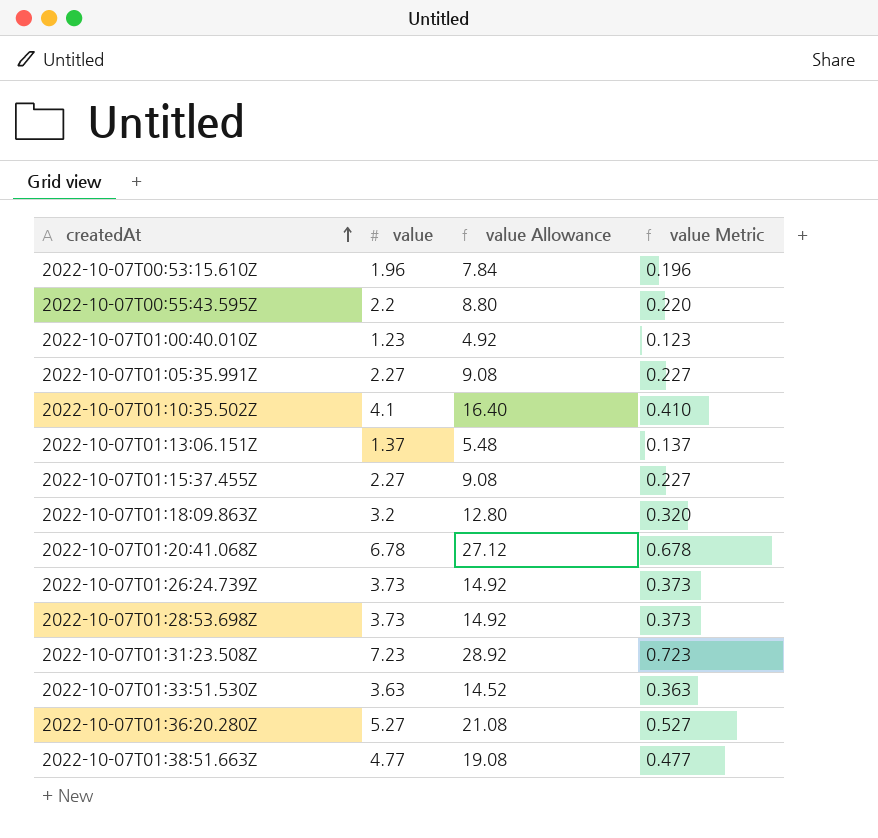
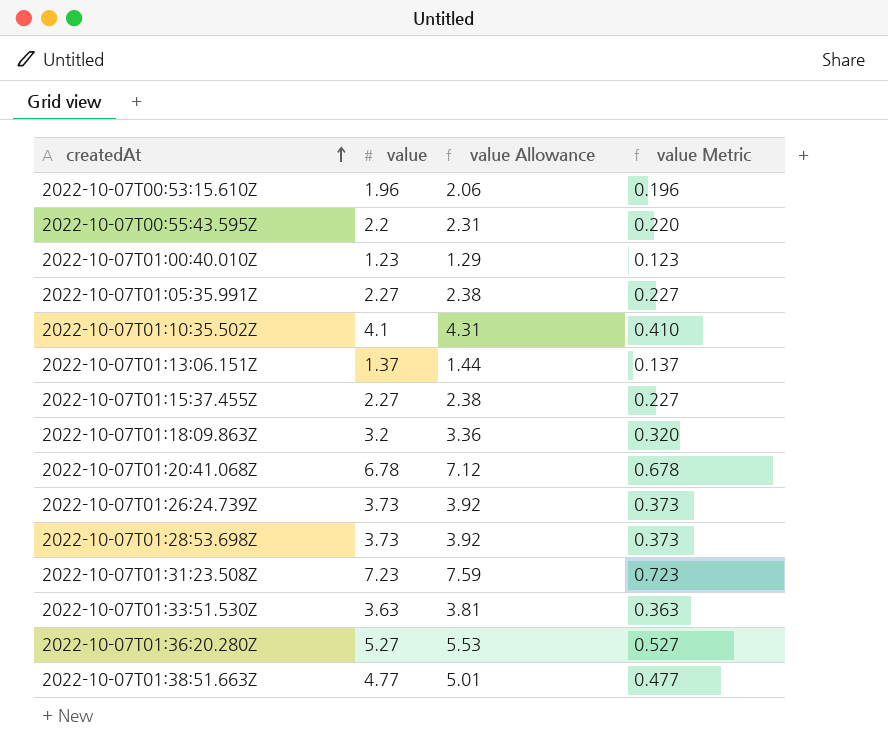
column value Allowance | formula: [value] * 4 -> [value] * 1.05

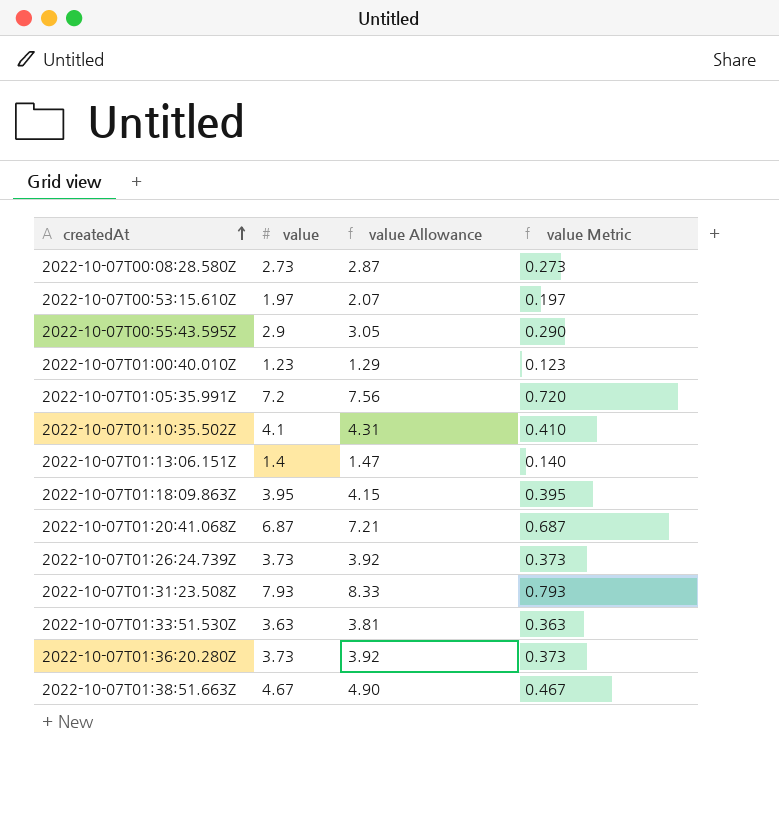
row 2022-10-07T01:15:37.455Z: 2.27 | 2.38 | 0.227 -> none
row 2022-10-07T01:28:53.698Z: 3.73 | 3.92 | 0.373 -> none
row 2022-10-07T00:08:28.580Z: none -> 2.73 | 2.87 | 0.273
2022-10-07T00:53:15.610Z | value: 1.96 -> 1.97
2022-10-07T00:53:15.610Z | value Allowance: 2.06 -> 2.07
2022-10-07T00:53:15.610Z | value Metric: 0.196 -> 0.197
2022-10-07T00:55:43.595Z | value: 2.2 -> 2.9
2022-10-07T00:55:43.595Z | value Allowance: 2.31 -> 3.05
2022-10-07T00:55:43.595Z | value Metric: 0.220 -> 0.290
2022-10-07T01:05:35.991Z | value: 2.27 -> 7.2
2022-10-07T01:05:35.991Z | value Allowance: 2.38 -> 7.56
2022-10-07T01:05:35.991Z | value Metric: 0.227 -> 0.720
2022-10-07T01:13:06.151Z | value: 1.37 -> 1.4
2022-10-07T01:13:06.151Z | value Allowance: 1.44 -> 1.47
2022-10-07T01:13:06.151Z | value Metric: 0.137 -> 0.140
2022-10-07T01:18:09.863Z | value: 3.2 -> 3.95
2022-10-07T01:18:09.863Z | value Allowance: 3.36 -> 4.15
2022-10-07T01:18:09.863Z | value Metric: 0.320 -> 0.395
2022-10-07T01:20:41.068Z | value: 6.78 -> 6.87
2022-10-07T01:20:41.068Z | value Allowance: 7.12 -> 7.21
2022-10-07T01:20:41.068Z | value Metric: 0.678 -> 0.687
2022-10-07T01:31:23.508Z | value: 7.23 -> 7.93
2022-10-07T01:31:23.508Z | value Allowance: 7.59 -> 8.33
2022-10-07T01:31:23.508Z | value Metric: 0.723 -> 0.793
2022-10-07T01:36:20.280Z | value: 5.27 -> 3.73
2022-10-07T01:36:20.280Z | value Allowance: 5.53 -> 3.92
2022-10-07T01:36:20.280Z | value Metric: 0.527 -> 0.373
2022-10-07T01:38:51.663Z | value: 4.77 -> 4.67
2022-10-07T01:38:51.663Z | value Allowance: 5.01 -> 4.90
2022-10-07T01:38:51.663Z | value Metric: 0.477 -> 0.467

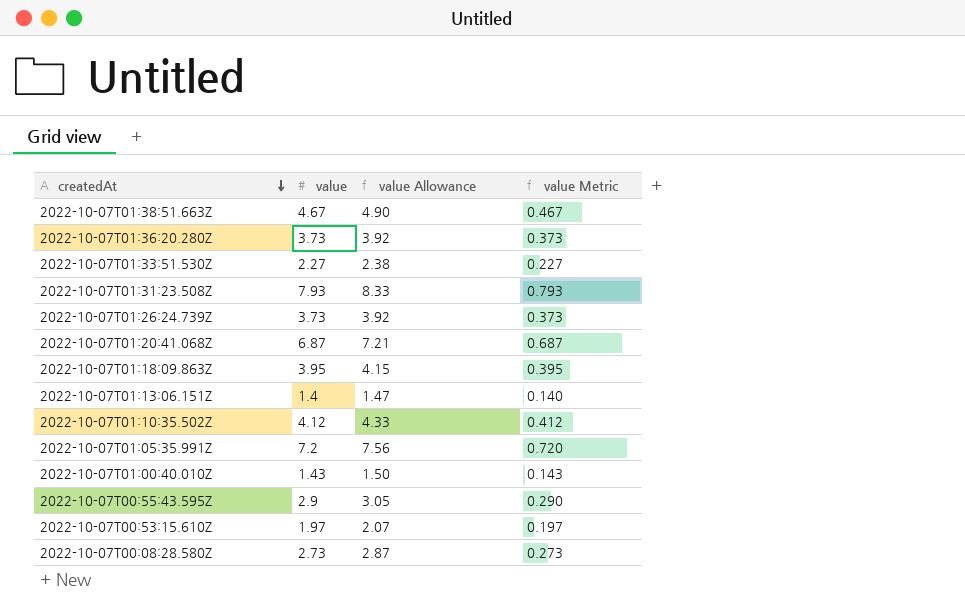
row order: createdAt ascending -> createdAt descending
2022-10-07T01:33:51.530Z | value: 3.63 -> 2.27
2022-10-07T01:33:51.530Z | value Allowance: 3.81 -> 2.38
2022-10-07T01:33:51.530Z | value Metric: 0.363 -> 0.227
2022-10-07T01:10:35.502Z | value: 4.1 -> 4.12
2022-10-07T01:10:35.502Z | value Allowance: 4.31 -> 4.33
2022-10-07T01:10:35.502Z | value Metric: 0.410 -> 0.412
2022-10-07T01:00:40.010Z | value: 1.23 -> 1.43
2022-10-07T01:00:40.010Z | value Allowance: 1.29 -> 1.50
2022-10-07T01:00:40.010Z | value Metric: 0.123 -> 0.143

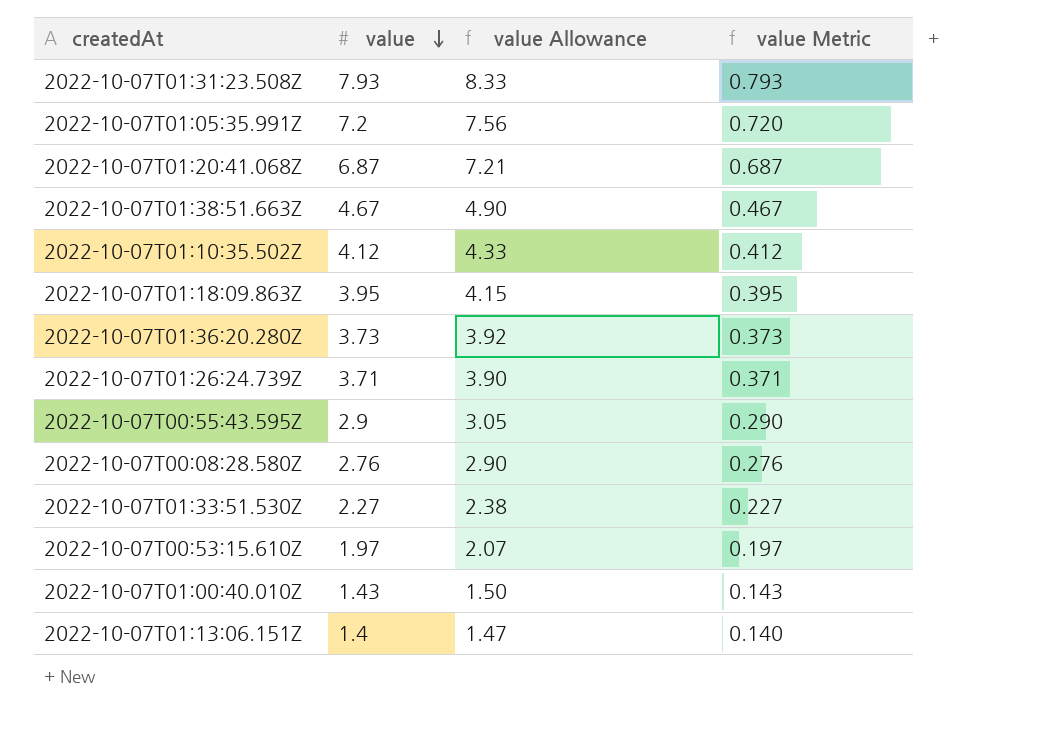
row order: createdAt descending -> value descending
2022-10-07T01:26:24.739Z | value: 3.73 -> 3.71
2022-10-07T01:26:24.739Z | value Allowance: 3.92 -> 3.90
2022-10-07T01:26:24.739Z | value Metric: 0.373 -> 0.371
2022-10-07T00:08:28.580Z | value: 2.73 -> 2.76
2022-10-07T00:08:28.580Z | value Allowance: 2.87 -> 2.90
2022-10-07T00:08:28.580Z | value Metric: 0.273 -> 0.276

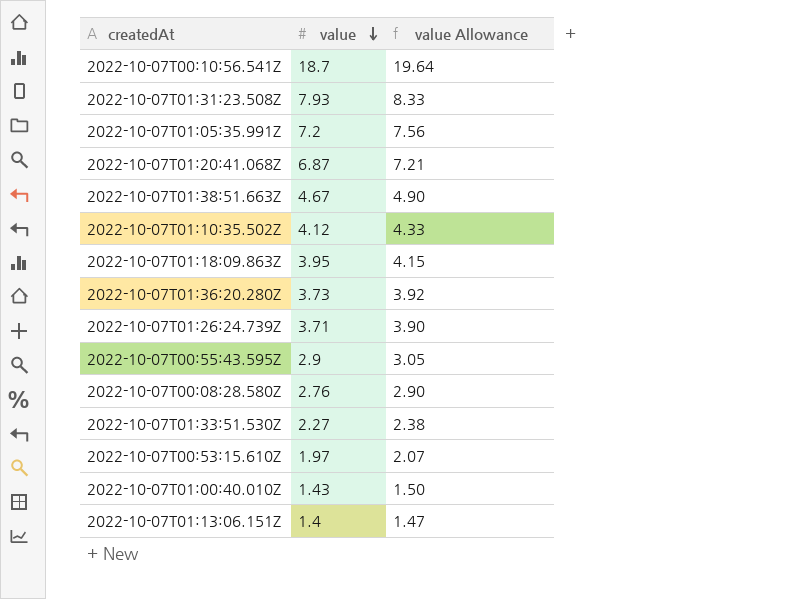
column value Metric | formula: [value] * 0.1 -> none
row 2022-10-07T00:10:56.541Z: none -> 18.7 | 19.64

